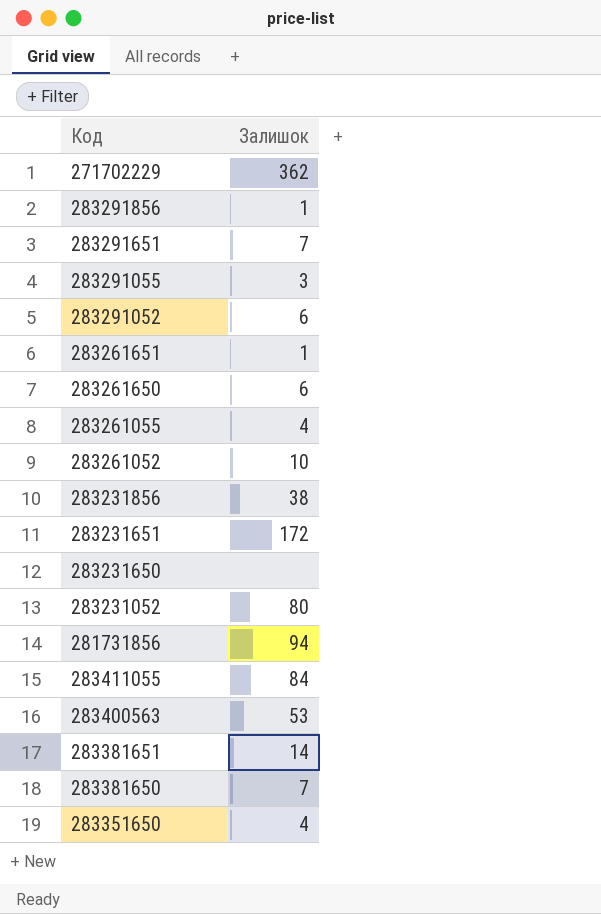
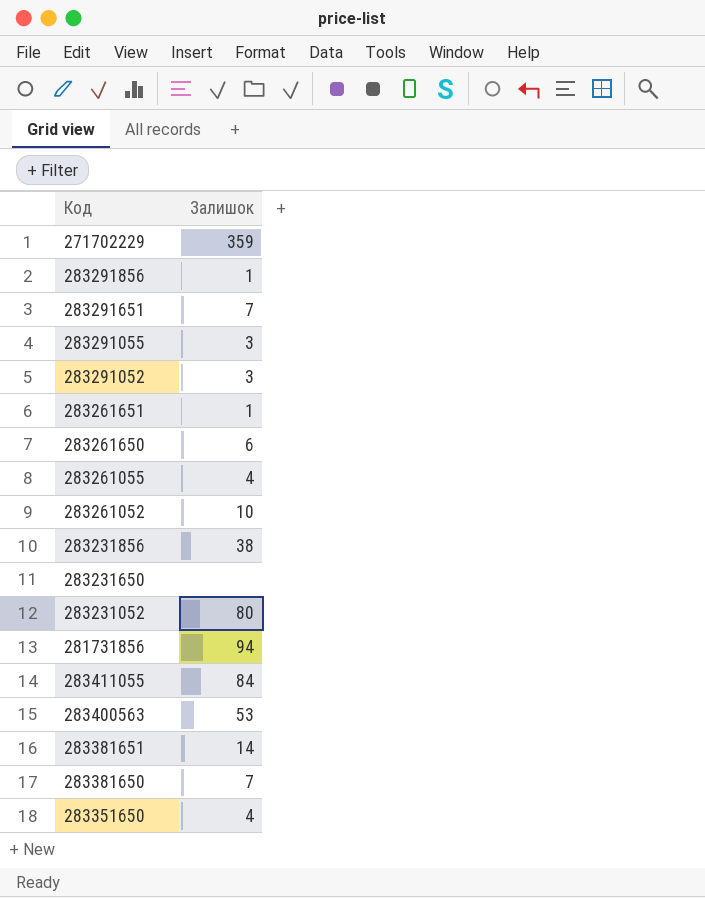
row 283231651: 172 -> none
271702229 | Залишок: 362 -> 359
283291052 | Залишок: 6 -> 3

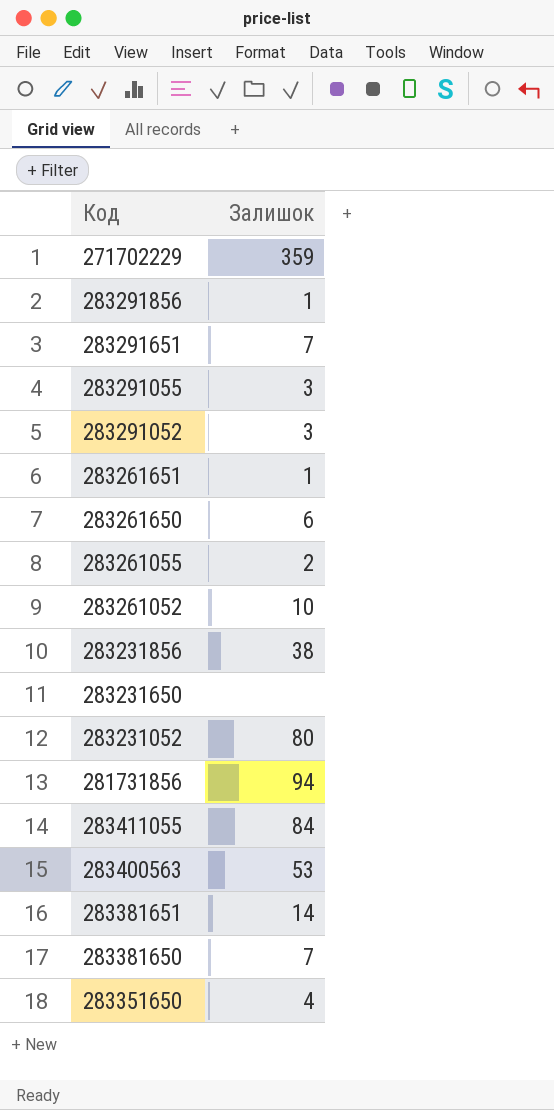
283261055 | Залишок: 4 -> 2

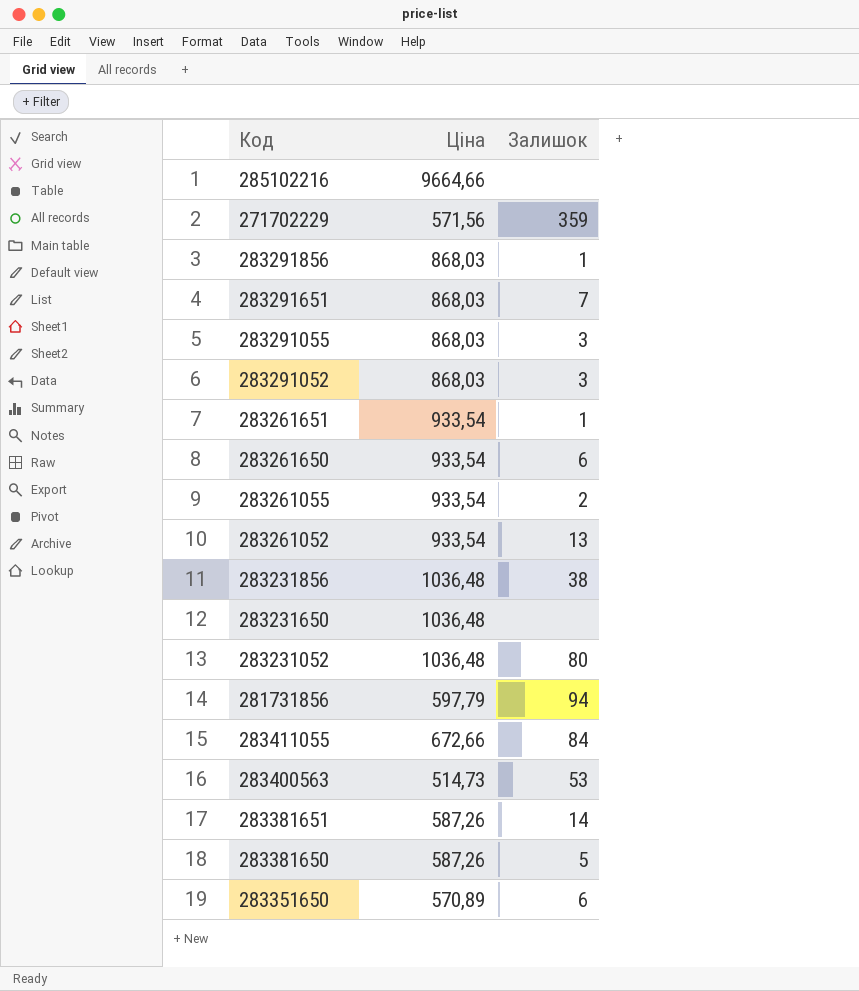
column Ціна | position: none -> 2
row 285102216: none -> 9664,66 | none
283261052 | Залишок: 10 -> 13
283381650 | Залишок: 7 -> 5
283351650 | Залишок: 4 -> 6

